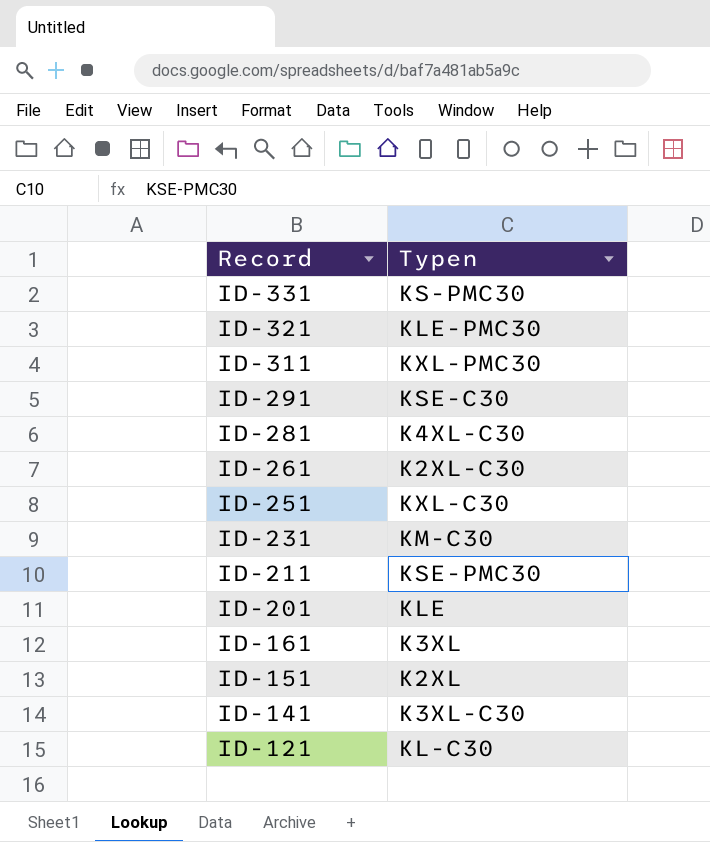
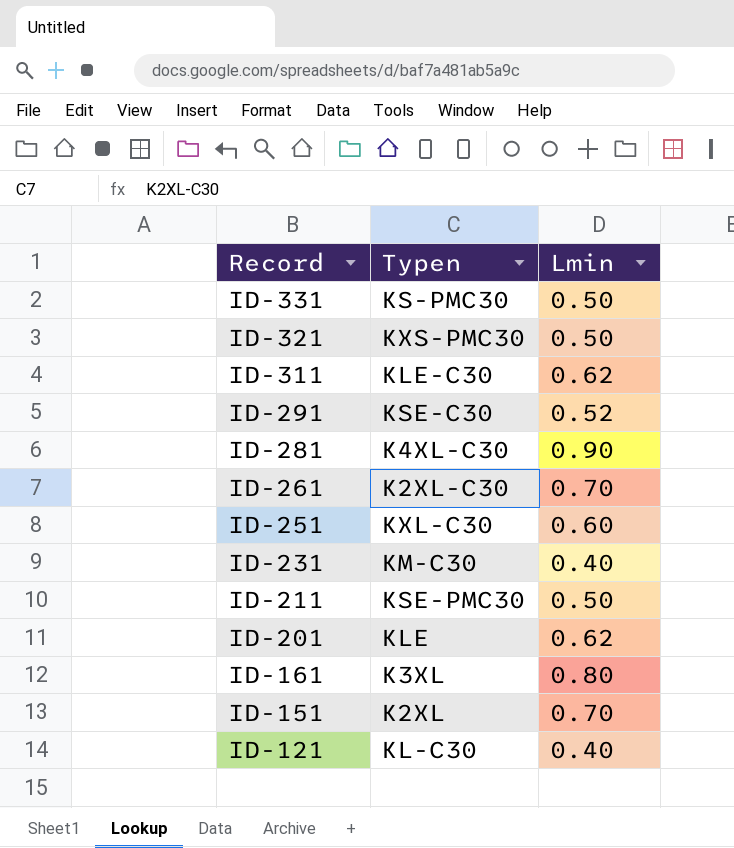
column Lmin | position: none -> 3
row ID-141: K3XL-C30 -> none
ID-321 | Typen: KLE-PMC30 -> KXS-PMC30
ID-311 | Typen: KXL-PMC30 -> KLE-C30

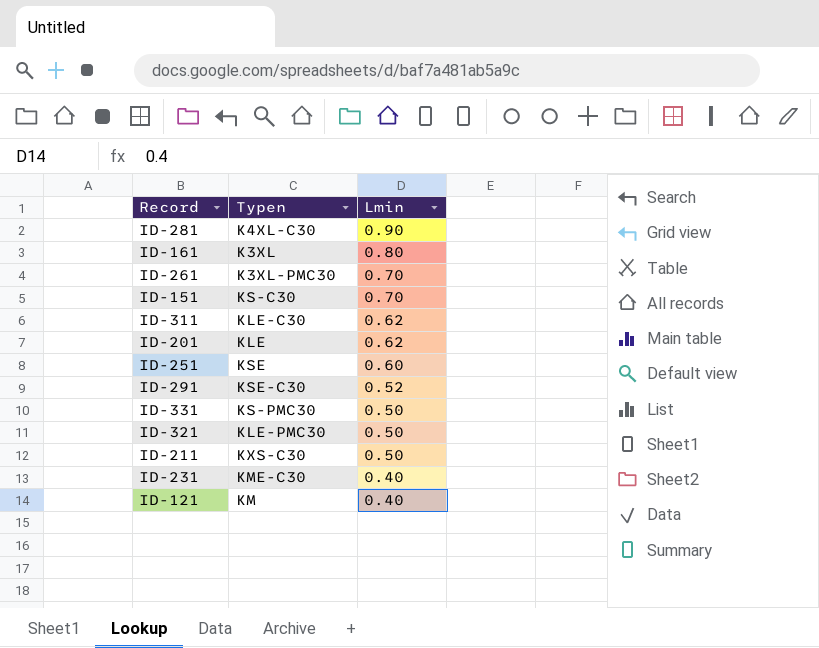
row order: Record descending -> Lmin descending
ID-261 | Typen: K2XL-C30 -> K3XL-PMC30
ID-151 | Typen: K2XL -> KS-C30
ID-251 | Typen: KXL-C30 -> KSE
ID-321 | Typen: KXS-PMC30 -> KLE-PMC30
ID-211 | Typen: KSE-PMC30 -> KXS-C30
ID-231 | Typen: KM-C30 -> KME-C30
ID-121 | Typen: KL-C30 -> KM

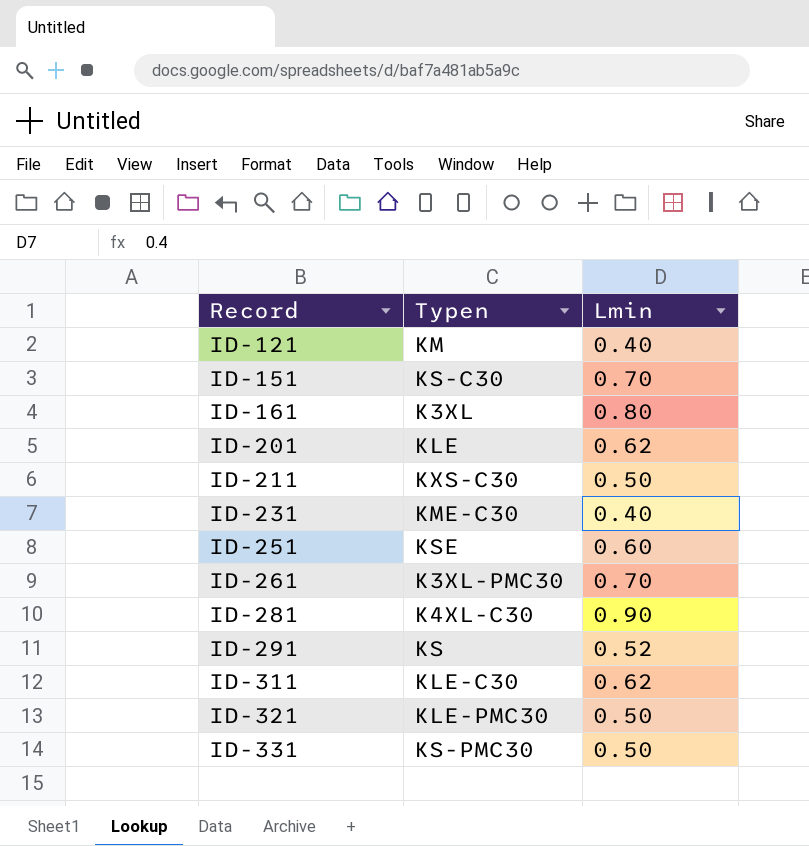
row order: Lmin descending -> Record ascending
ID-291 | Typen: KSE-C30 -> KS

